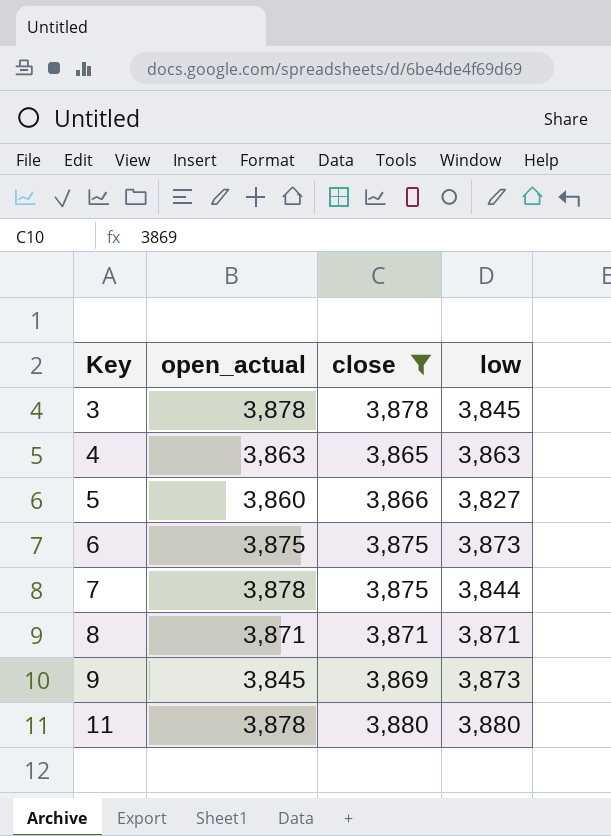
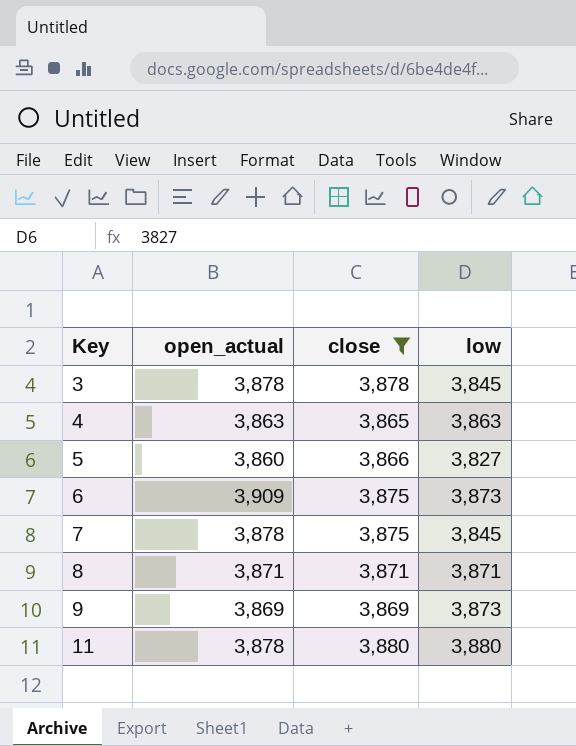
6 | open_actual: 3,875 -> 3,909
7 | low: 3,844 -> 3,845
9 | open_actual: 3,845 -> 3,869

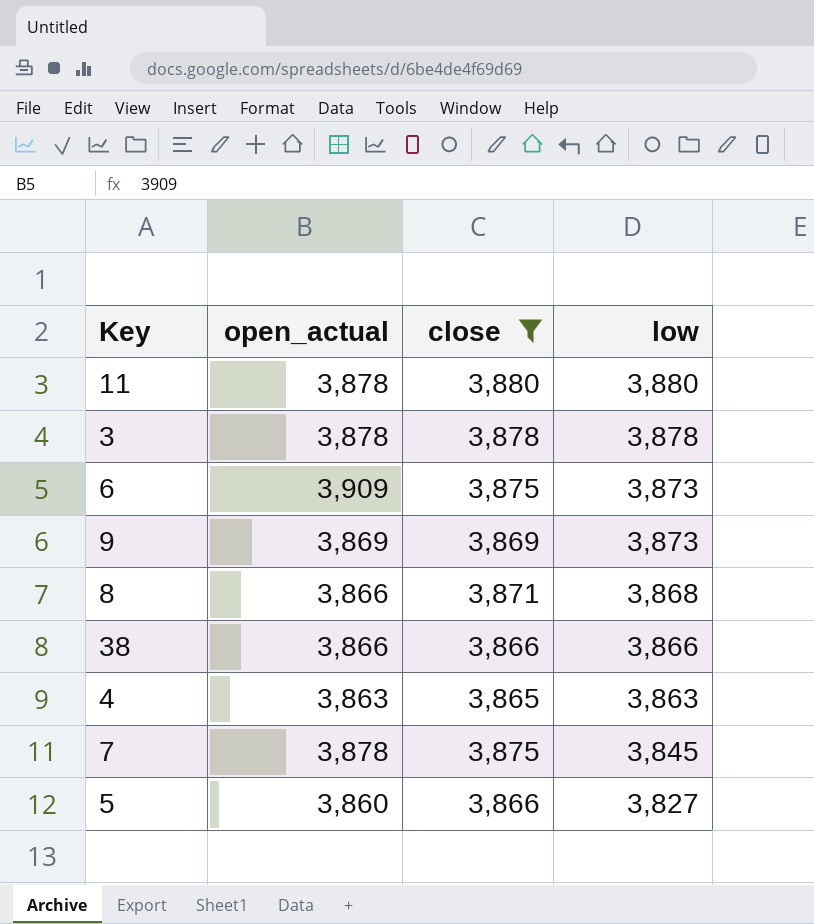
row order: Key ascending -> low descending
3 | low: 3,845 -> 3,878
8 | open_actual: 3,871 -> 3,866
8 | low: 3,871 -> 3,868
row 38: none -> 3,866 | 3,866 | 3,866

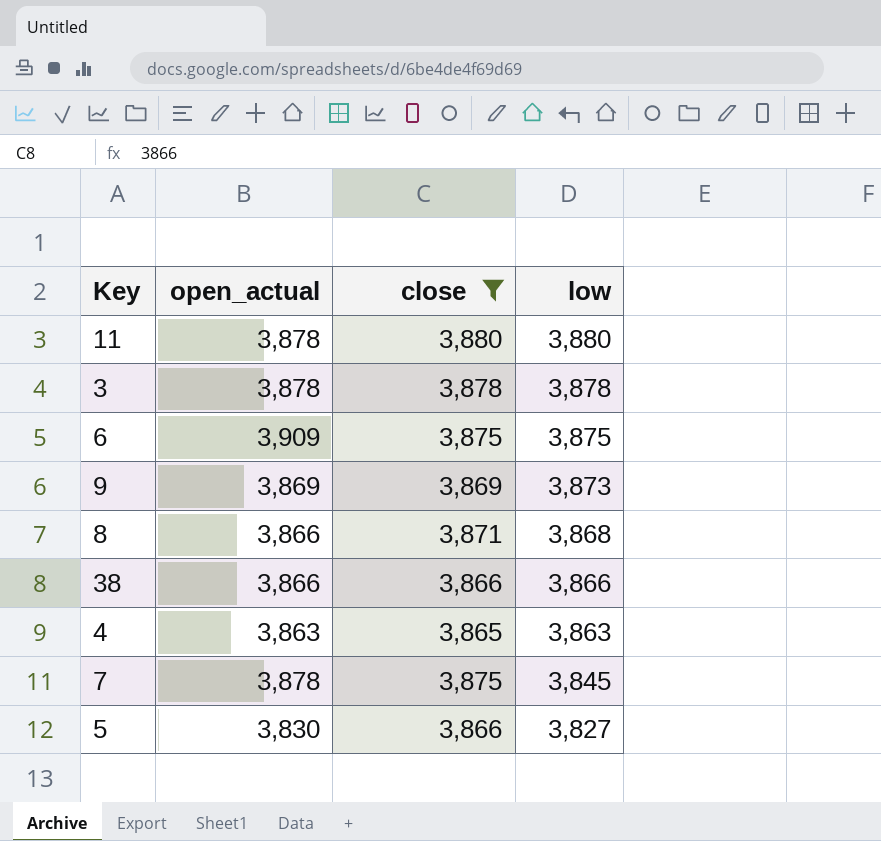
6 | low: 3,873 -> 3,875
5 | open_actual: 3,860 -> 3,830

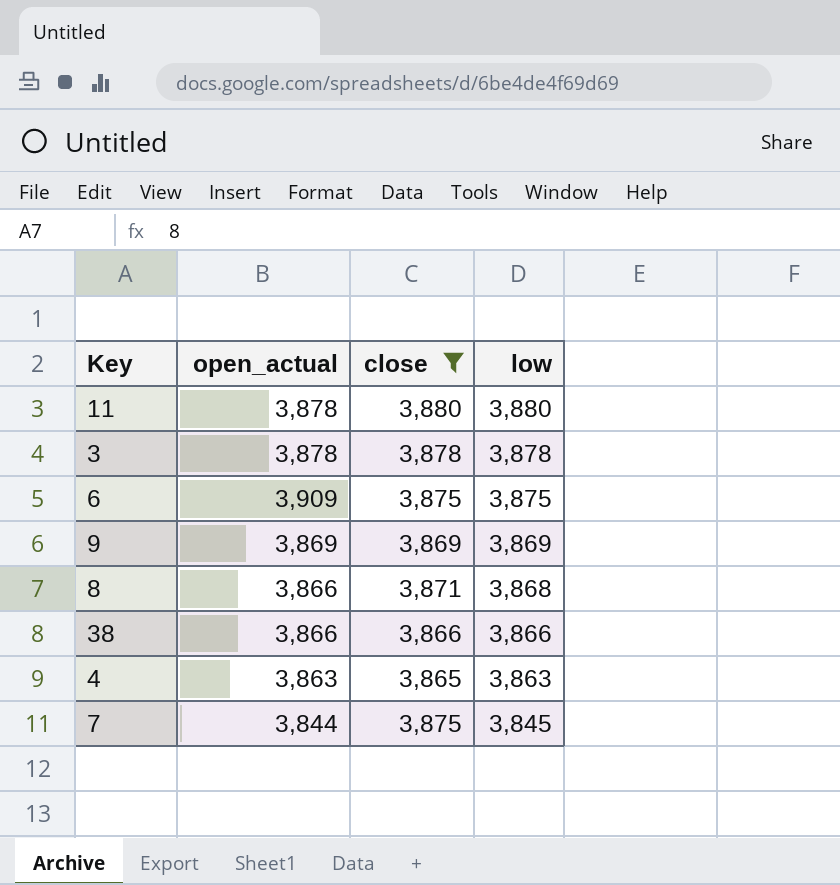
row 5: 3,830 | 3,866 | 3,827 -> none
9 | low: 3,873 -> 3,869
7 | open_actual: 3,878 -> 3,844

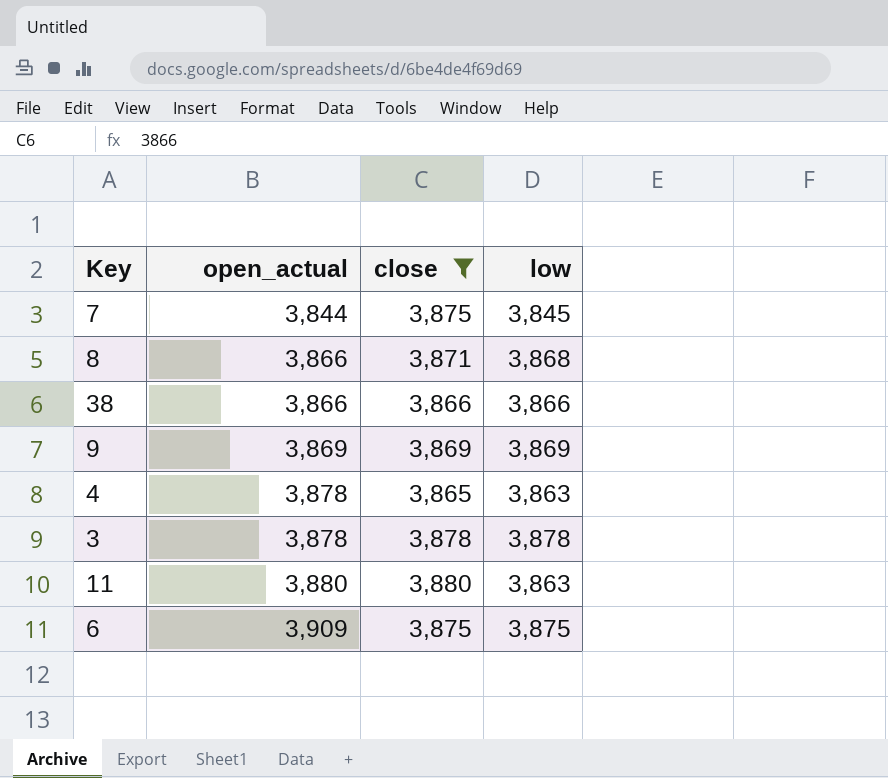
row order: low descending -> open_actual ascending
4 | open_actual: 3,863 -> 3,878
11 | open_actual: 3,878 -> 3,880
11 | low: 3,880 -> 3,863

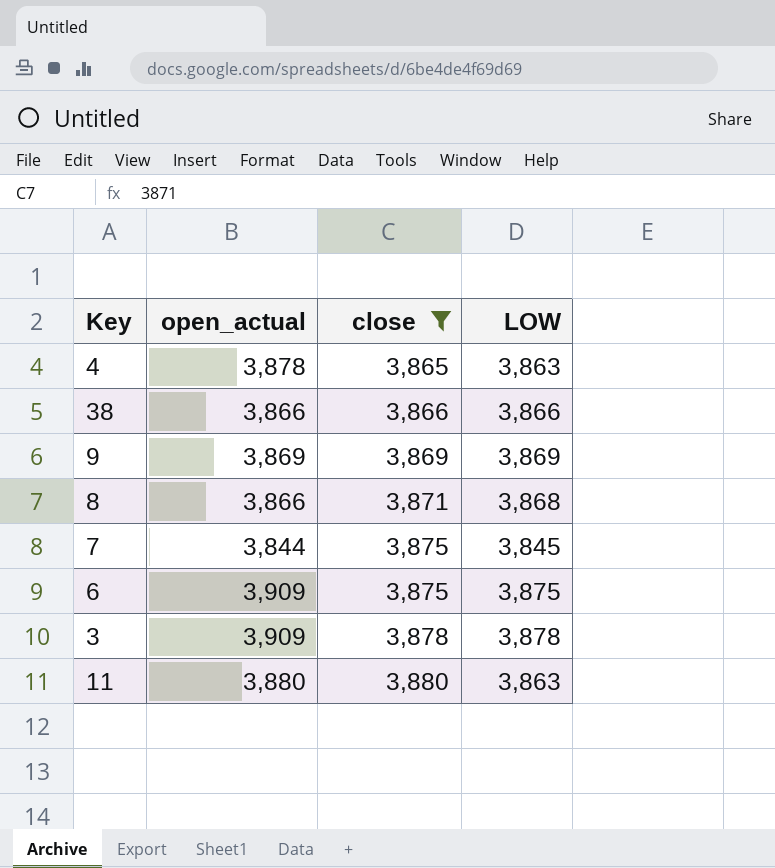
row order: open_actual ascending -> close ascending
column name: low -> LOW
3 | open_actual: 3,878 -> 3,909

